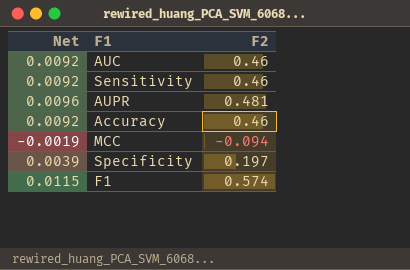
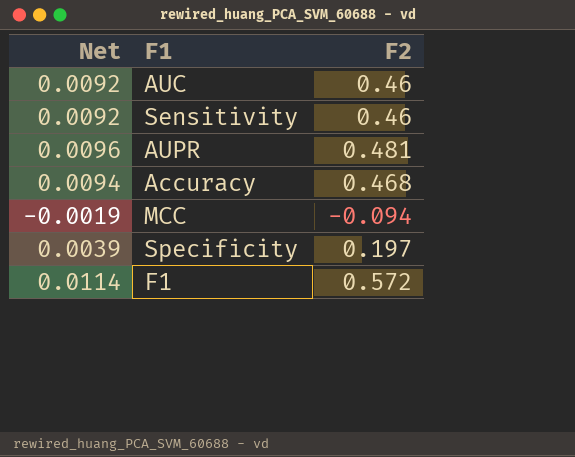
Accuracy | Net: 0.0092 -> 0.0094
Accuracy | F2: 0.46 -> 0.468
F1 | Net: 0.0115 -> 0.0114
F1 | F2: 0.574 -> 0.572

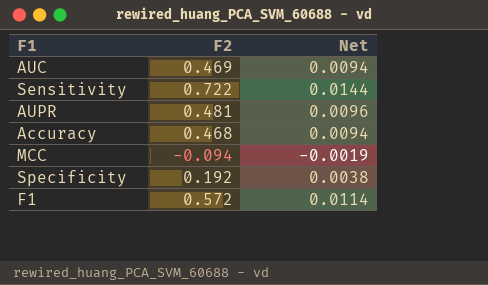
column Net | position: 1 -> 3
AUC | F2: 0.46 -> 0.469
AUC | Net: 0.0092 -> 0.0094
Sensitivity | F2: 0.46 -> 0.722
Sensitivity | Net: 0.0092 -> 0.0144
Specificity | F2: 0.197 -> 0.192
Specificity | Net: 0.0039 -> 0.0038

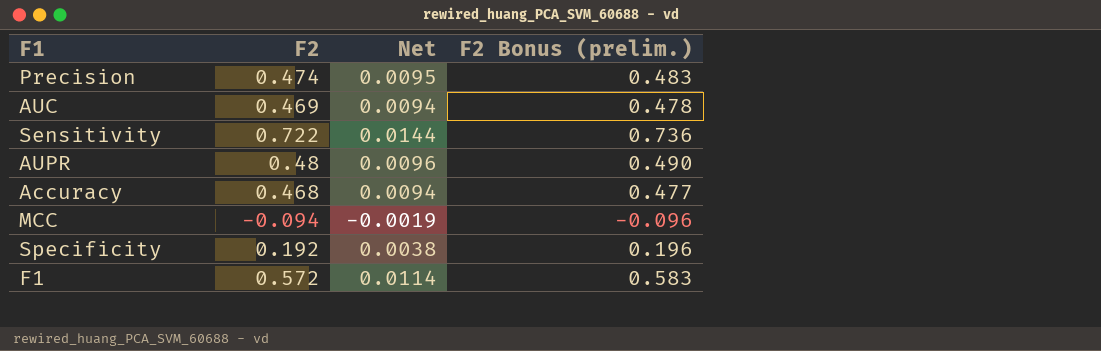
column F2 Bonus (prelim.) | formula: none -> [F2] * 1.02
row Precision: none -> 0.474 | 0.0095 | 0.483
AUPR | F2: 0.481 -> 0.48

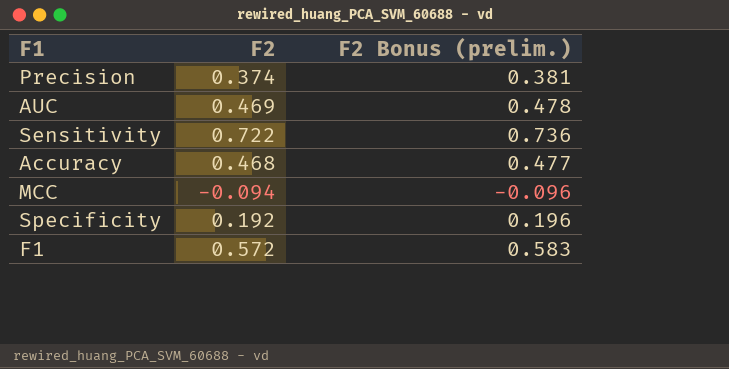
column Net | formula: [F2] * 0.02 -> none
row AUPR: 0.48 | 0.0096 | 0.490 -> none
Precision | F2: 0.474 -> 0.374
Precision | F2 Bonus (prelim.): 0.483 -> 0.381

